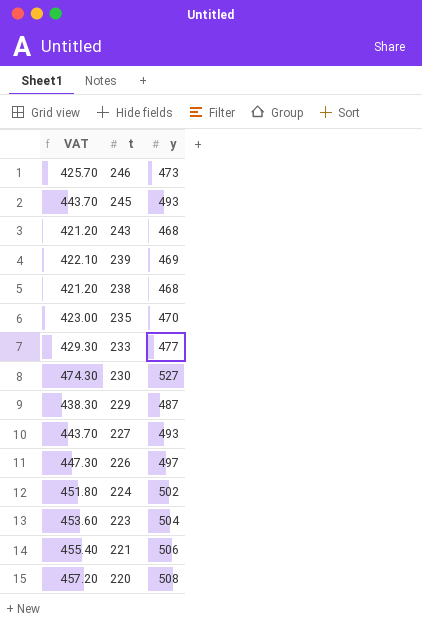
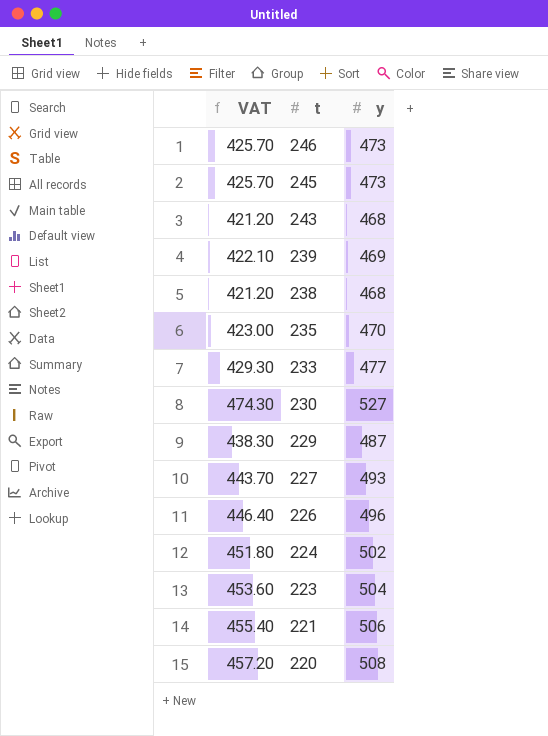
245 | VAT: 443.70 -> 425.70
245 | y: 493 -> 473
226 | VAT: 447.30 -> 446.40
226 | y: 497 -> 496

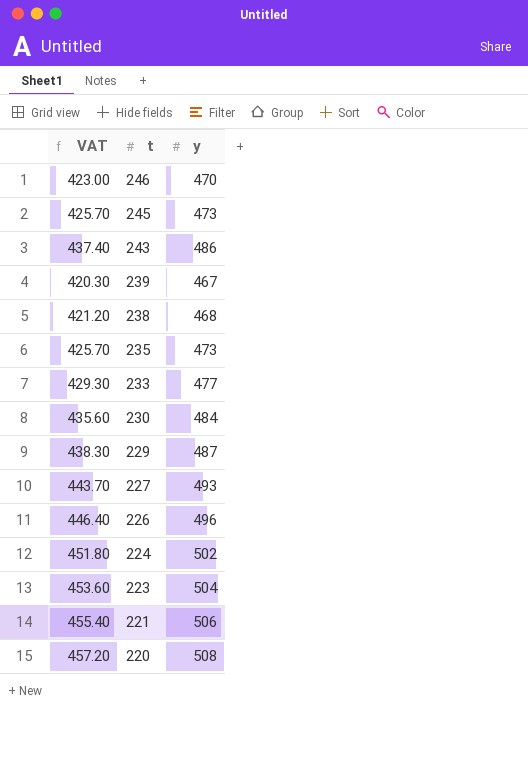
246 | VAT: 425.70 -> 423.00
246 | y: 473 -> 470
243 | VAT: 421.20 -> 437.40
243 | y: 468 -> 486
239 | VAT: 422.10 -> 420.30
239 | y: 469 -> 467
235 | VAT: 423.00 -> 425.70
235 | y: 470 -> 473
230 | VAT: 474.30 -> 435.60
230 | y: 527 -> 484

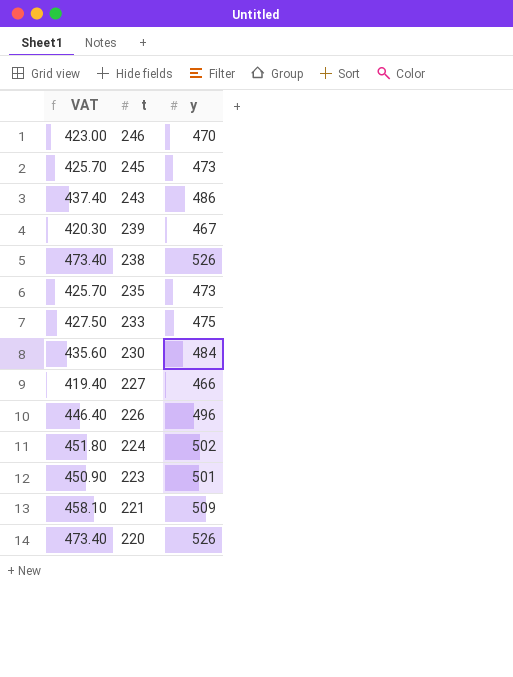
row 229: 438.30 | 487 -> none
238 | VAT: 421.20 -> 473.40
238 | y: 468 -> 526
233 | VAT: 429.30 -> 427.50
233 | y: 477 -> 475
227 | VAT: 443.70 -> 419.40
227 | y: 493 -> 466
223 | VAT: 453.60 -> 450.90
223 | y: 504 -> 501
221 | VAT: 455.40 -> 458.10
221 | y: 506 -> 509
220 | VAT: 457.20 -> 473.40
220 | y: 508 -> 526

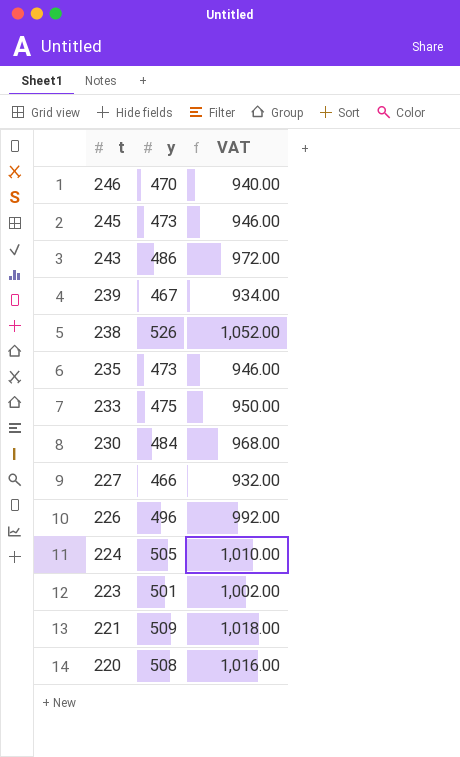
column VAT | formula: [y] * 0.9 -> [y] * 2
column VAT | position: 1 -> 3
224 | y: 502 -> 505
220 | y: 526 -> 508

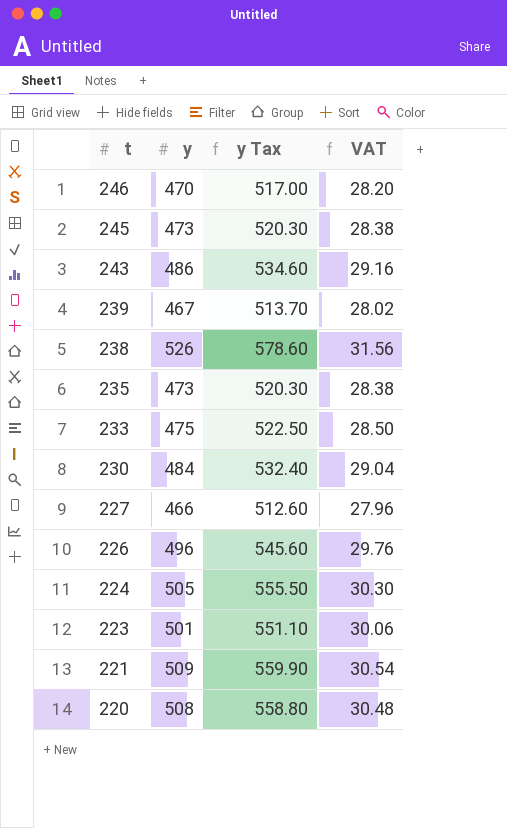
column y Tax | formula: none -> [y] * 1.1
column VAT | formula: [y] * 2 -> [y] * 0.06

